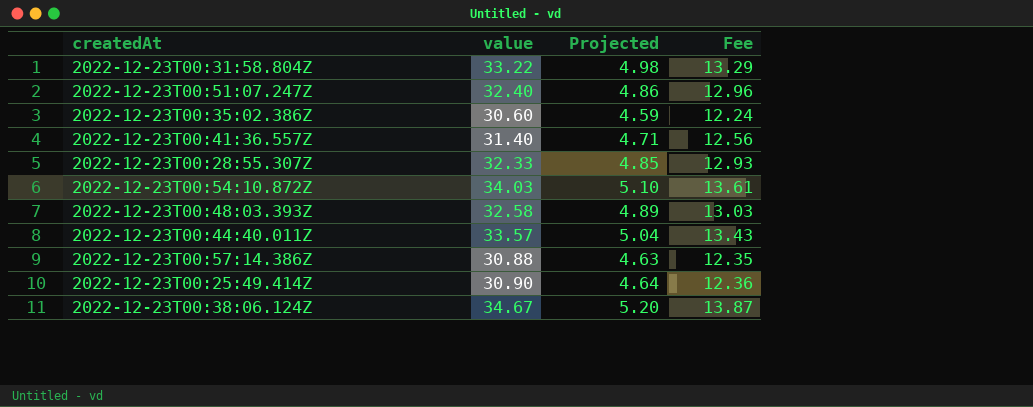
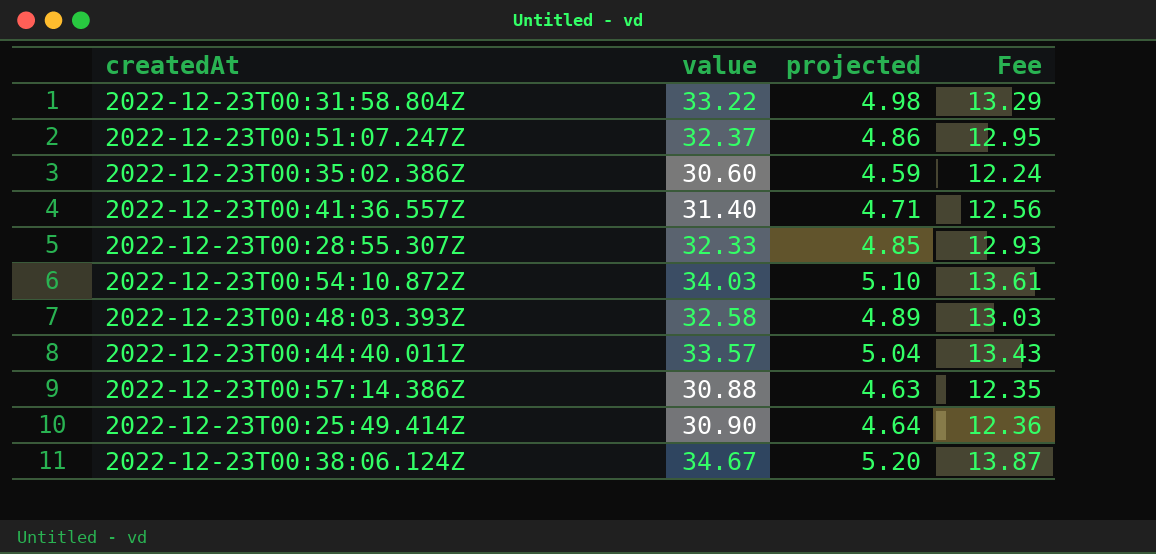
column name: Projected -> projected
2022-12-23T00:51:07.247Z | value: 32.40 -> 32.37
2022-12-23T00:51:07.247Z | Fee: 12.96 -> 12.95

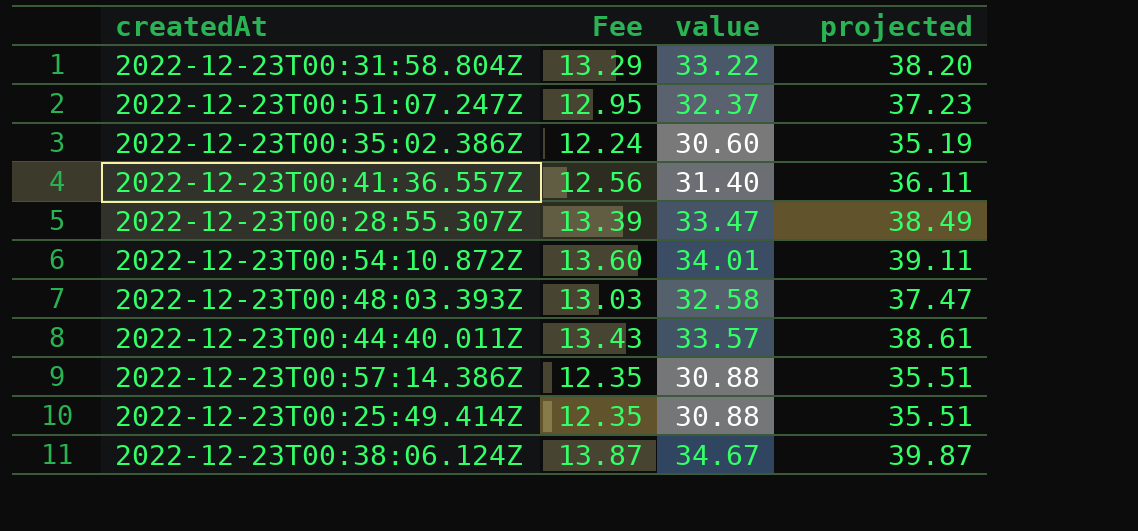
column Fee | position: 4 -> 2
column projected | formula: [value] * 0.15 -> [value] * 1.15
2022-12-23T00:28:55.307Z | Fee: 12.93 -> 13.39
2022-12-23T00:28:55.307Z | value: 32.33 -> 33.47
2022-12-23T00:54:10.872Z | Fee: 13.61 -> 13.60
2022-12-23T00:54:10.872Z | value: 34.03 -> 34.01
2022-12-23T00:25:49.414Z | Fee: 12.36 -> 12.35
2022-12-23T00:25:49.414Z | value: 30.90 -> 30.88

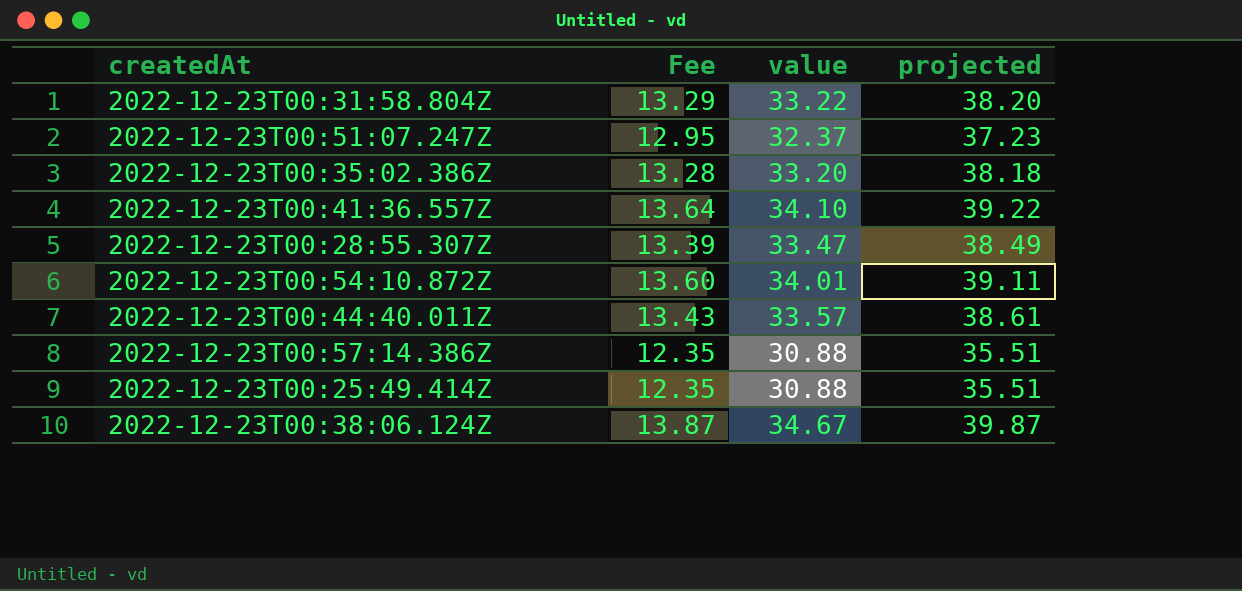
row 2022-12-23T00:48:03.393Z: 13.03 | 32.58 | 37.47 -> none
2022-12-23T00:35:02.386Z | Fee: 12.24 -> 13.28
2022-12-23T00:35:02.386Z | value: 30.60 -> 33.20
2022-12-23T00:35:02.386Z | projected: 35.19 -> 38.18
2022-12-23T00:41:36.557Z | Fee: 12.56 -> 13.64
2022-12-23T00:41:36.557Z | value: 31.40 -> 34.10
2022-12-23T00:41:36.557Z | projected: 36.11 -> 39.22

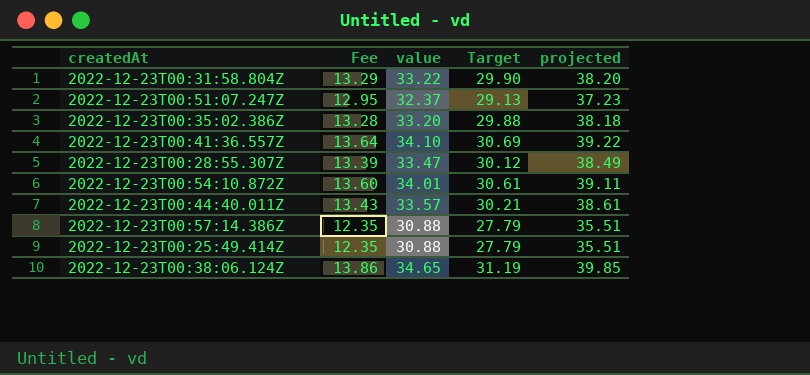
column Target | formula: none -> [value] * 0.9
2022-12-23T00:38:06.124Z | Fee: 13.87 -> 13.86
2022-12-23T00:38:06.124Z | value: 34.67 -> 34.65
2022-12-23T00:38:06.124Z | projected: 39.87 -> 39.85

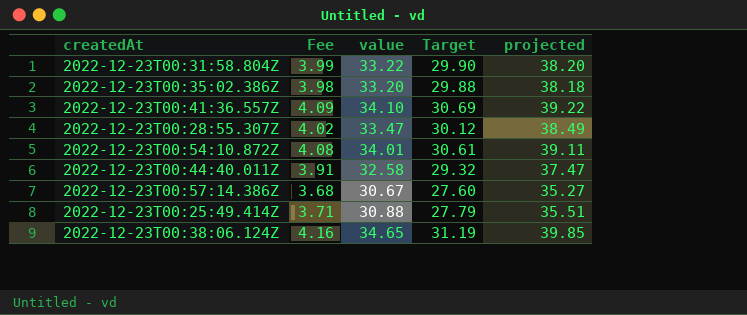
column Fee | formula: [value] * 0.4 -> [value] * 0.12
row 2022-12-23T00:51:07.247Z: 12.95 | 32.37 | 29.13 | 37.23 -> none
2022-12-23T00:44:40.011Z | value: 33.57 -> 32.58
2022-12-23T00:44:40.011Z | Target: 30.21 -> 29.32
2022-12-23T00:44:40.011Z | projected: 38.61 -> 37.47
2022-12-23T00:57:14.386Z | value: 30.88 -> 30.67
2022-12-23T00:57:14.386Z | Target: 27.79 -> 27.60
2022-12-23T00:57:14.386Z | projected: 35.51 -> 35.27

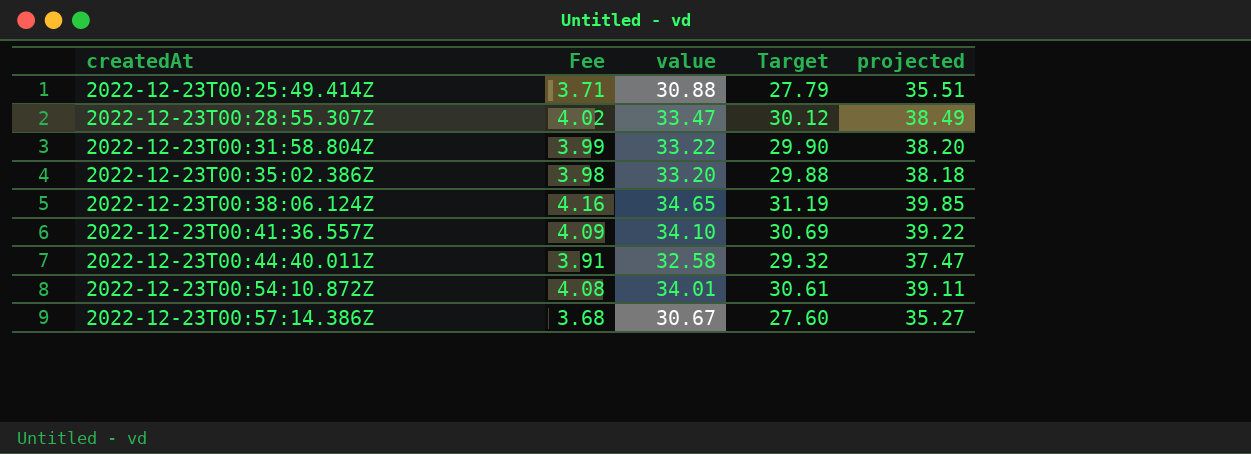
row order: none -> createdAt ascending

